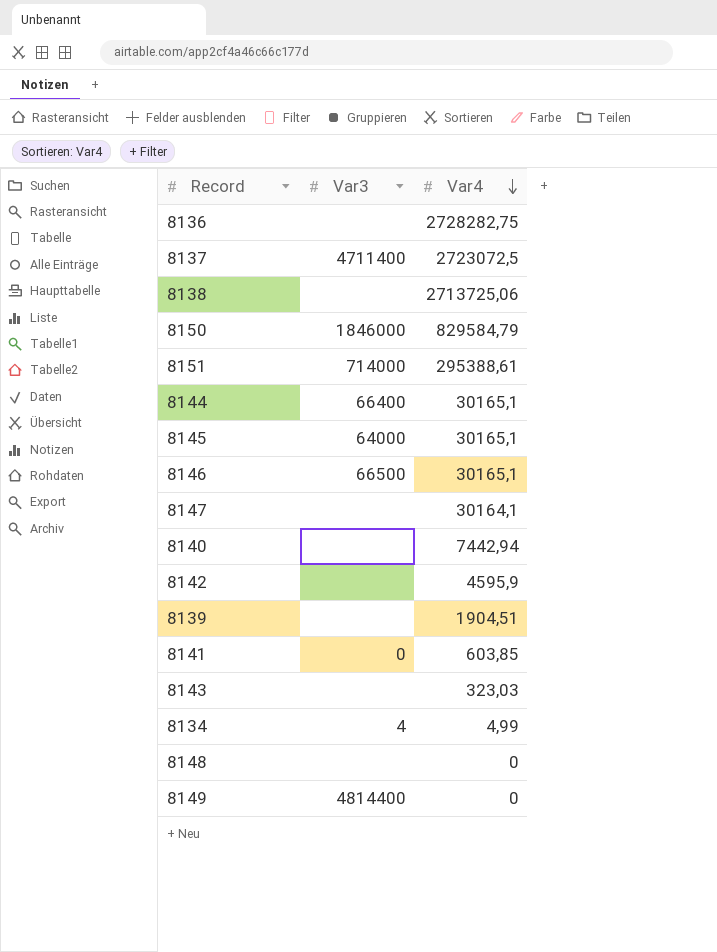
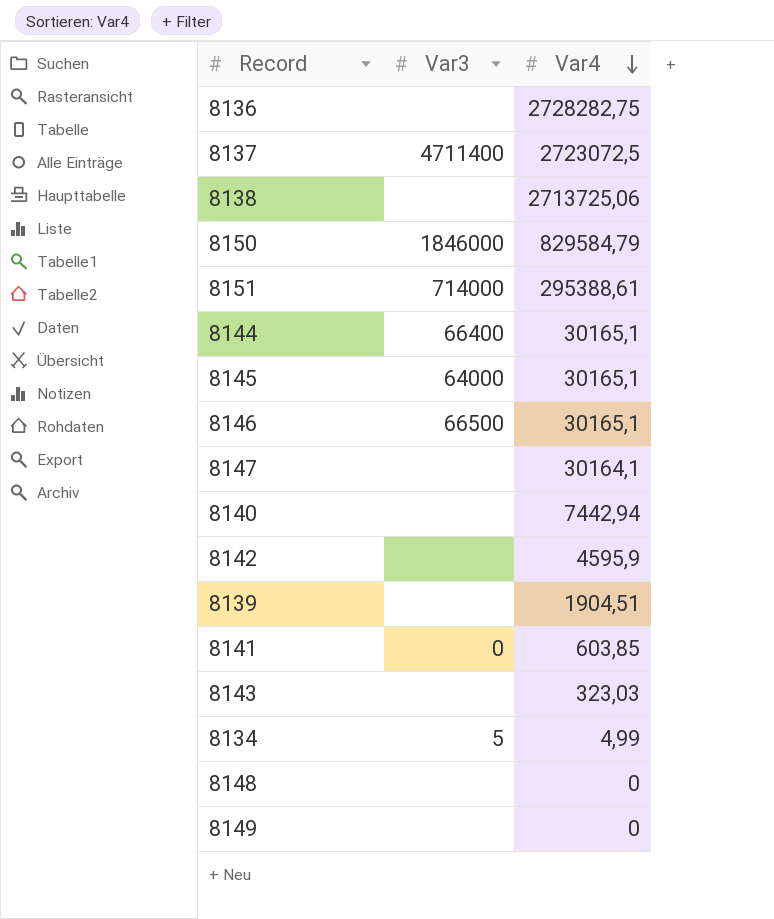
8134 | Var3: 4 -> 5
8149 | Var3: 4814400 -> none

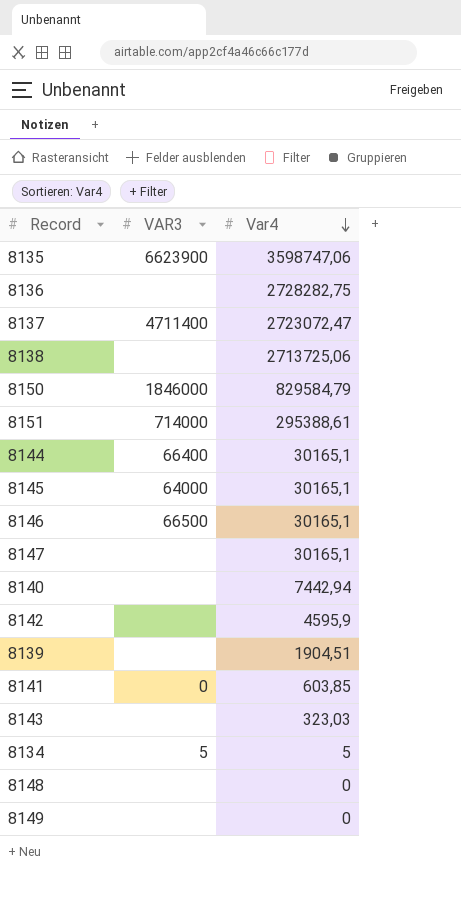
column name: Var3 -> VAR3
row 8135: none -> 6623900 | 3598747,06
8137 | Var4: 2723072,5 -> 2723072,47
8147 | Var4: 30164,1 -> 30165,1
8134 | Var4: 4,99 -> 5

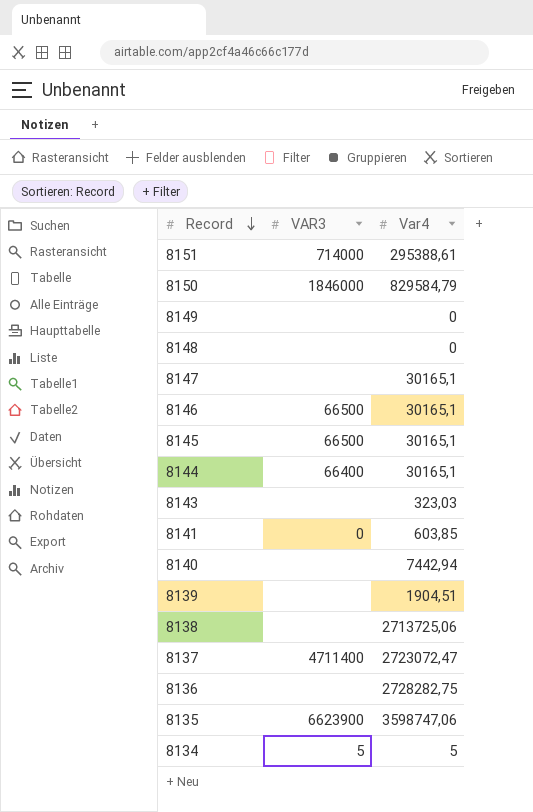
row order: Var4 descending -> Record descending
row 8142: none | 4595,9 -> none
8145 | VAR3: 64000 -> 66500

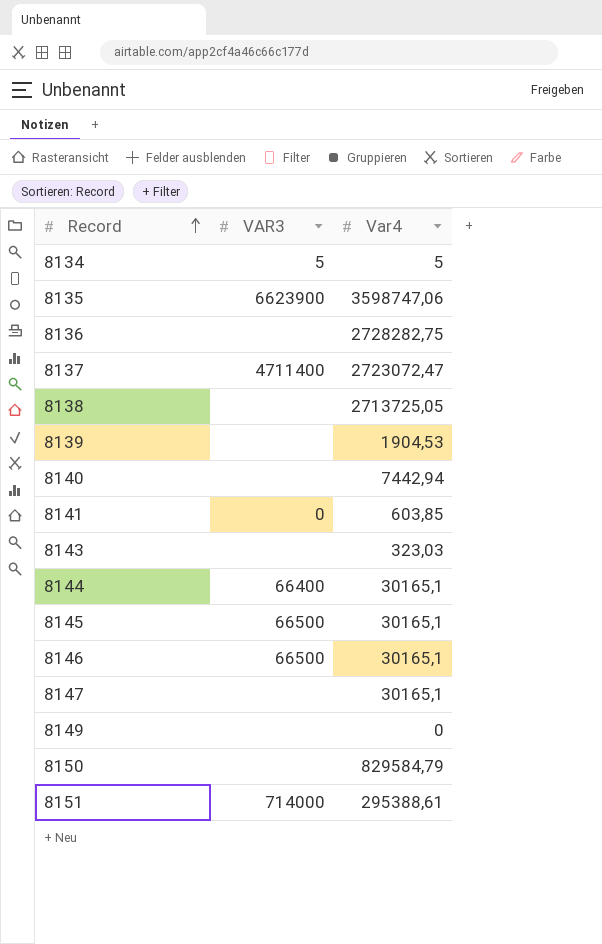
row order: Record descending -> Record ascending
row 8148: none | 0 -> none
8138 | Var4: 2713725,06 -> 2713725,05
8139 | Var4: 1904,51 -> 1904,53
8150 | VAR3: 1846000 -> none

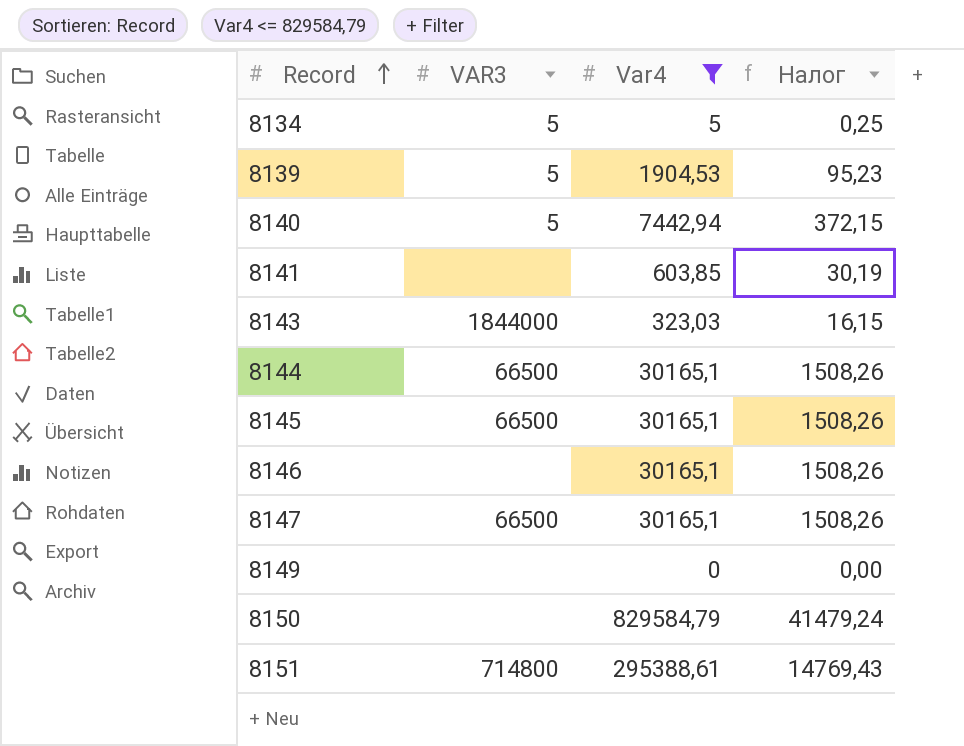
filter: none -> Var4 <= 829584,79
column Налог | formula: none -> [Var4] * 0,05
8139 | VAR3: none -> 5
8140 | VAR3: none -> 5
8141 | VAR3: 0 -> none
8143 | VAR3: none -> 1844000
8144 | VAR3: 66400 -> 66500
8146 | VAR3: 66500 -> none
8147 | VAR3: none -> 66500
8151 | VAR3: 714000 -> 714800

